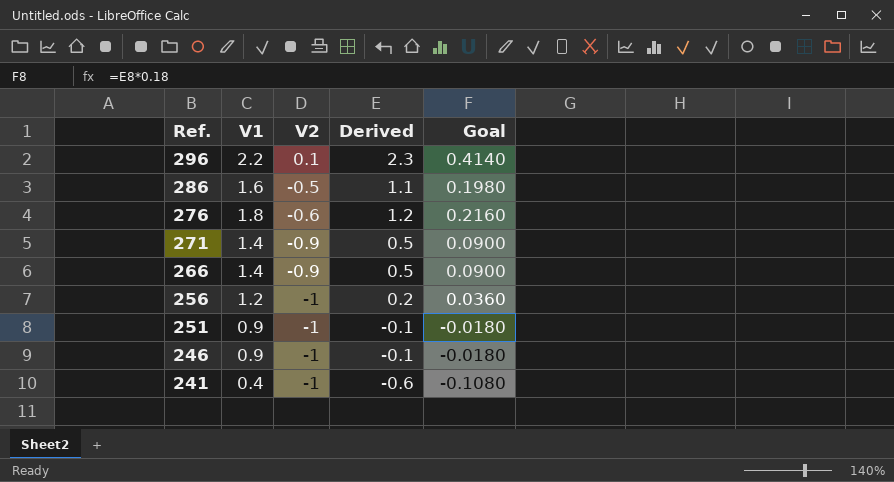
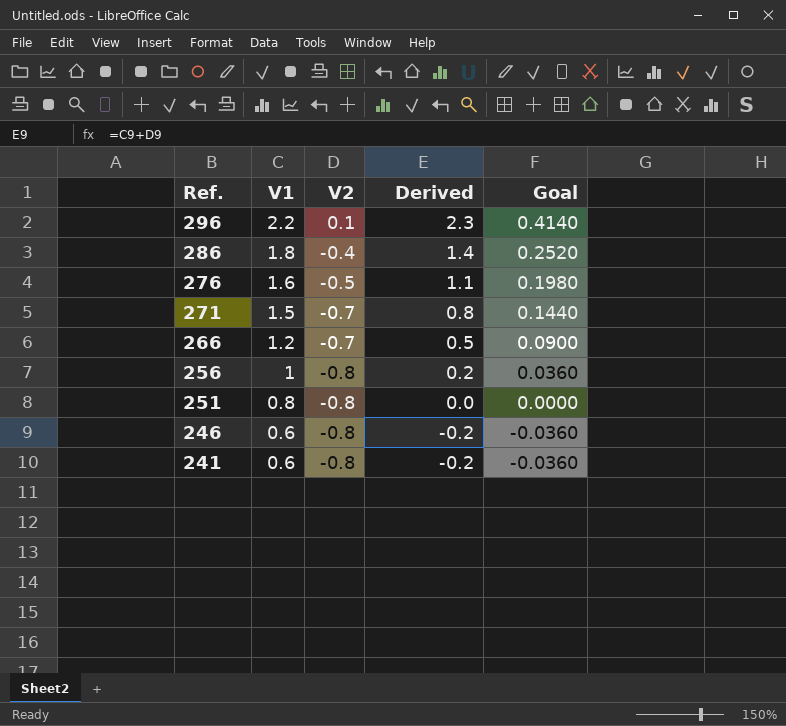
286 | V1: 1.6 -> 1.8
286 | V2: -0.5 -> -0.4
286 | Derived: 1.1 -> 1.4
286 | Goal: 0.1980 -> 0.2520
276 | V1: 1.8 -> 1.6
276 | V2: -0.6 -> -0.5
276 | Derived: 1.2 -> 1.1
276 | Goal: 0.2160 -> 0.1980
271 | V1: 1.4 -> 1.5
271 | V2: -0.9 -> -0.7
271 | Derived: 0.5 -> 0.8
271 | Goal: 0.0900 -> 0.1440
266 | V1: 1.4 -> 1.2
266 | V2: -0.9 -> -0.7
256 | V1: 1.2 -> 1
256 | V2: -1 -> -0.8
251 | V1: 0.9 -> 0.8
251 | V2: -1 -> -0.8
251 | Derived: -0.1 -> 0.0
251 | Goal: -0.0180 -> 0.0000
246 | V1: 0.9 -> 0.6
246 | V2: -1 -> -0.8
246 | Derived: -0.1 -> -0.2
246 | Goal: -0.0180 -> -0.0360
241 | V1: 0.4 -> 0.6
241 | V2: -1 -> -0.8
241 | Derived: -0.6 -> -0.2
241 | Goal: -0.1080 -> -0.0360

